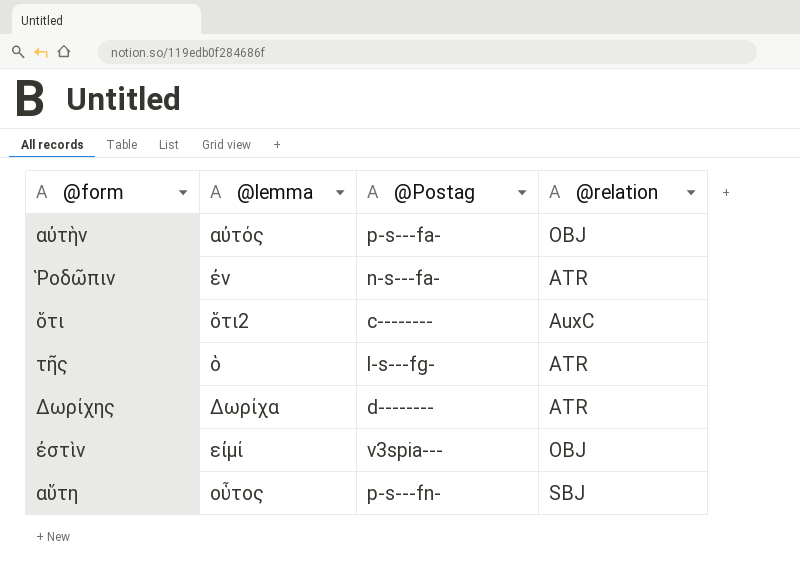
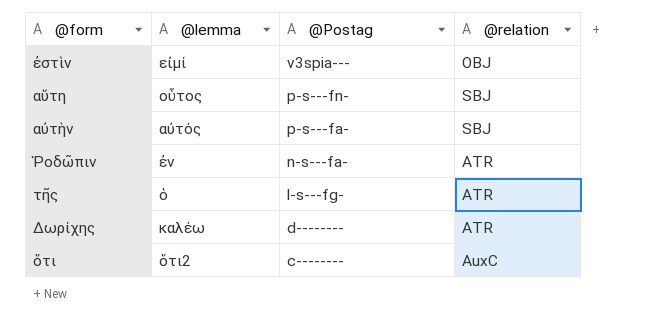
row order: none -> @Postag descending
αὐτὴν | @relation: OBJ -> SBJ
Δωρίχης | @lemma: Δωρίχα -> καλέω

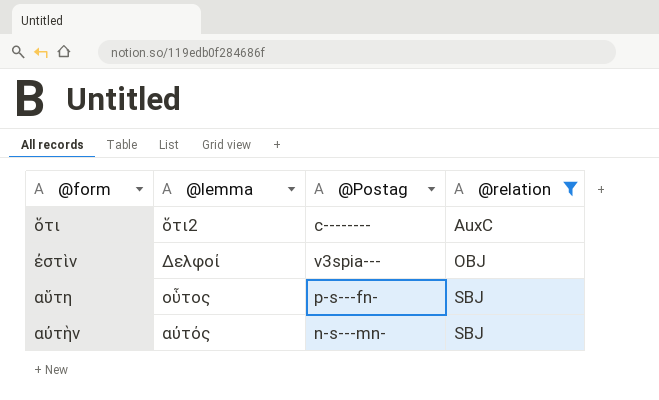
filter: none -> @relation != ATR
row order: @Postag descending -> @relation ascending
ἐστὶν | @lemma: εἰμί -> Δελφοί
αὐτὴν | @Postag: p-s---fa- -> n-s---mn-

